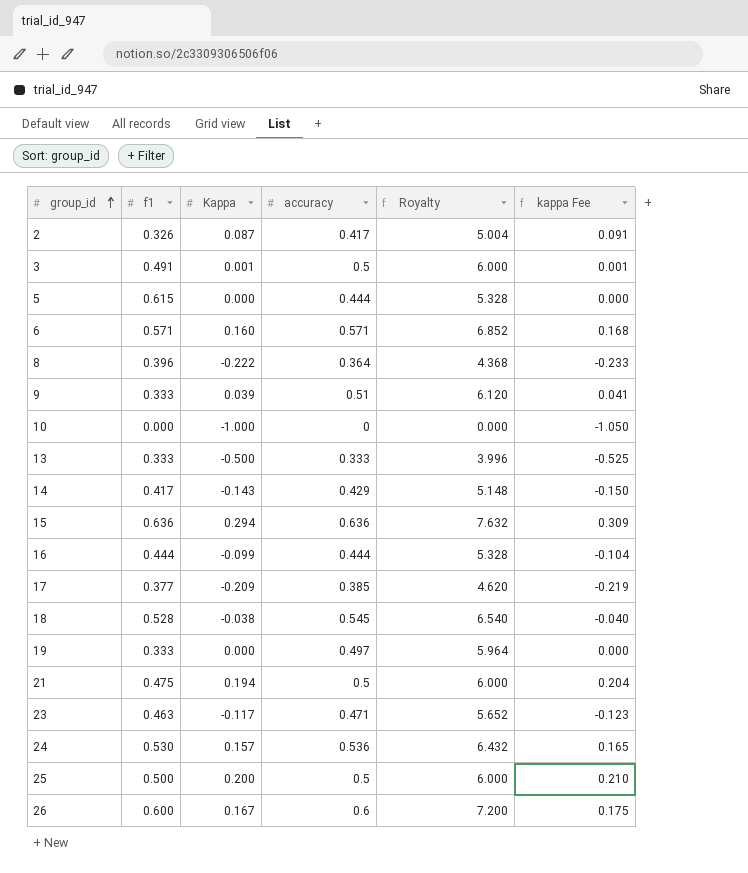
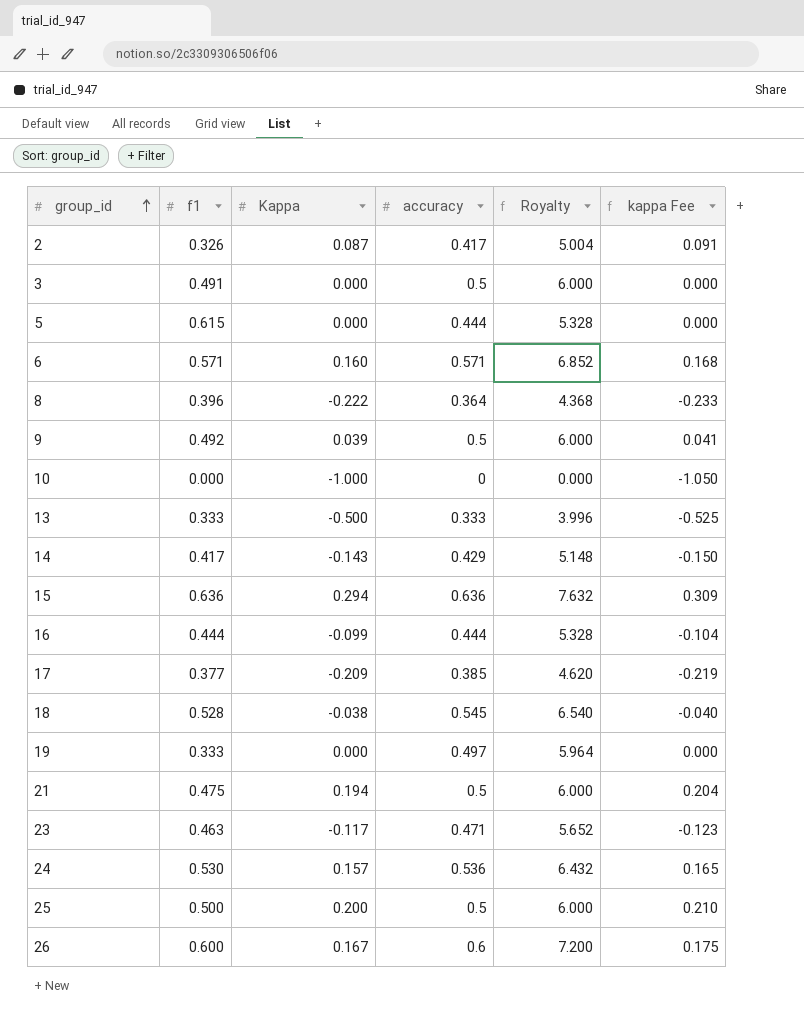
3 | Kappa: 0.001 -> 0.000
3 | kappa Fee: 0.001 -> 0.000
9 | f1: 0.333 -> 0.492
9 | accuracy: 0.51 -> 0.5
9 | Royalty: 6.120 -> 6.000

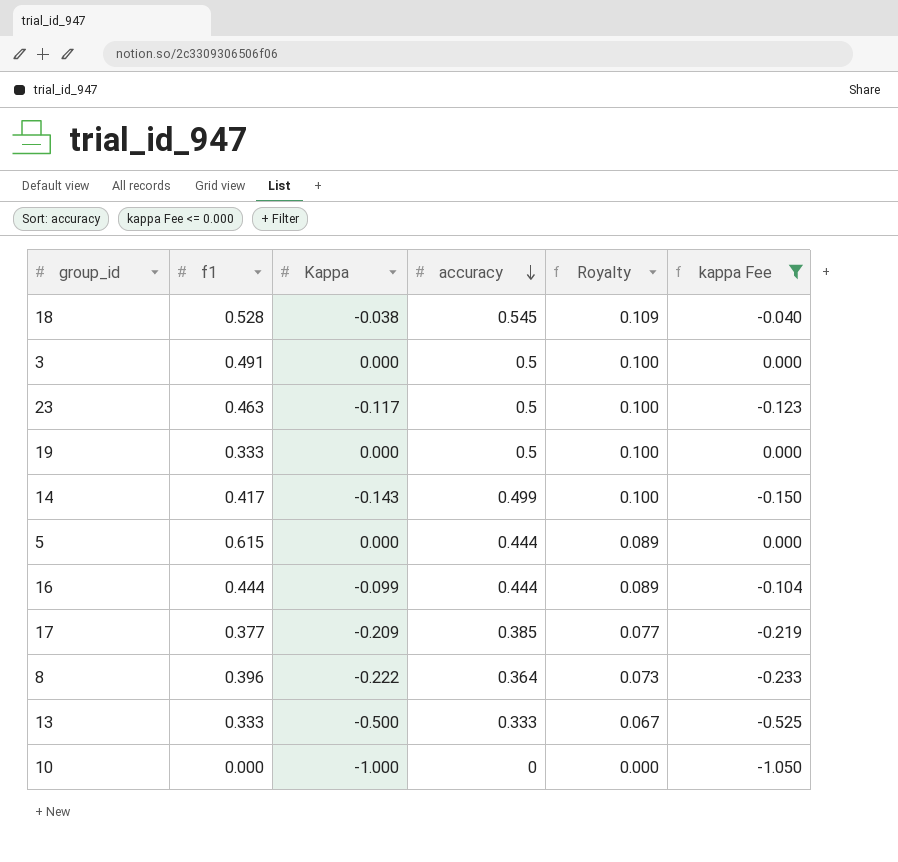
filter: none -> kappa Fee <= 0.000
row order: group_id ascending -> accuracy descending
column Royalty | formula: [accuracy] * 12 -> [accuracy] * 0.2
23 | accuracy: 0.471 -> 0.5
19 | accuracy: 0.497 -> 0.5
14 | accuracy: 0.429 -> 0.499

